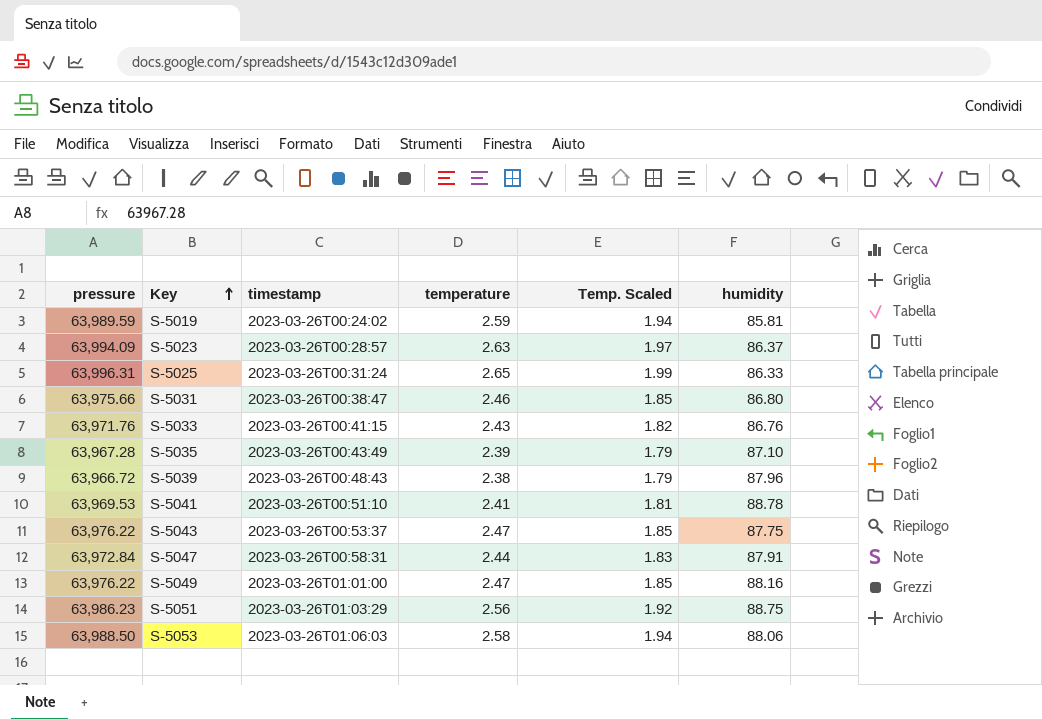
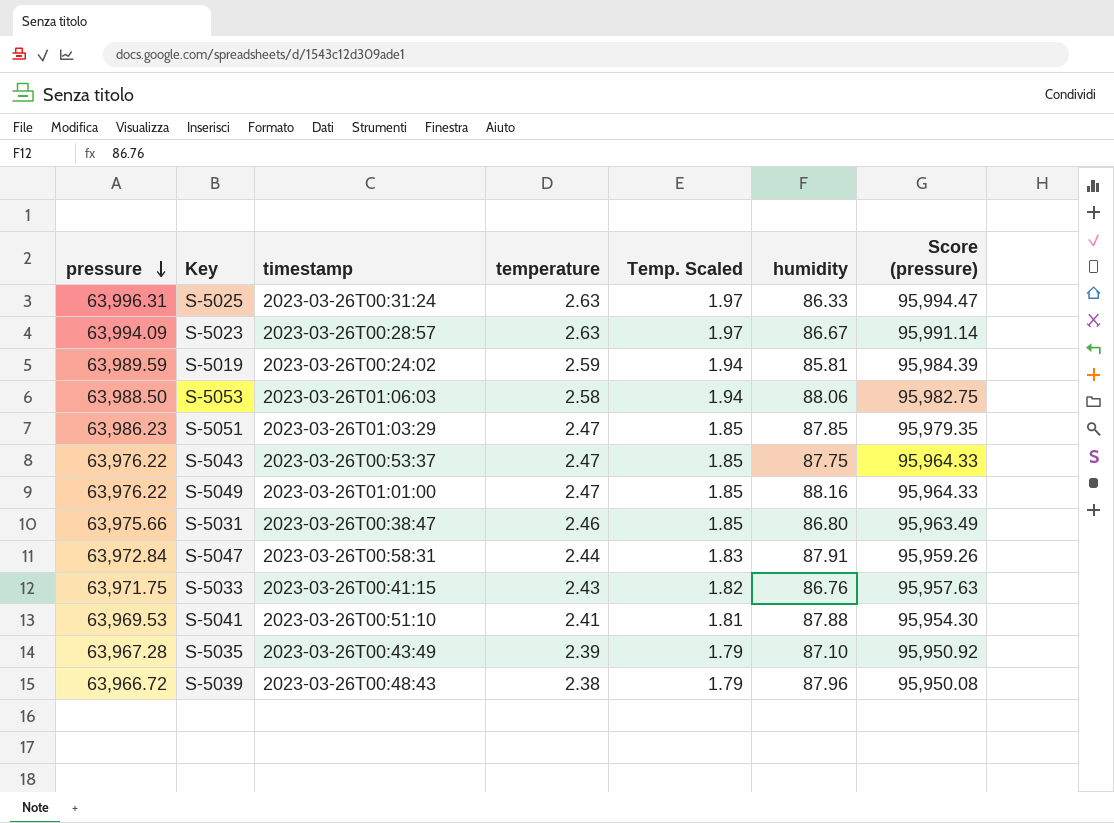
row order: Key ascending -> pressure descending
column Score (pressure) | formula: none -> [pressure] * 1.5
S-5025 | temperature: 2.65 -> 2.63
S-5025 | Temp. Scaled: 1.99 -> 1.97
S-5023 | humidity: 86.37 -> 86.67
S-5051 | temperature: 2.56 -> 2.47
S-5051 | Temp. Scaled: 1.92 -> 1.85
S-5051 | humidity: 88.75 -> 87.85
S-5033 | pressure: 63,971.76 -> 63,971.75
S-5041 | humidity: 88.78 -> 87.88

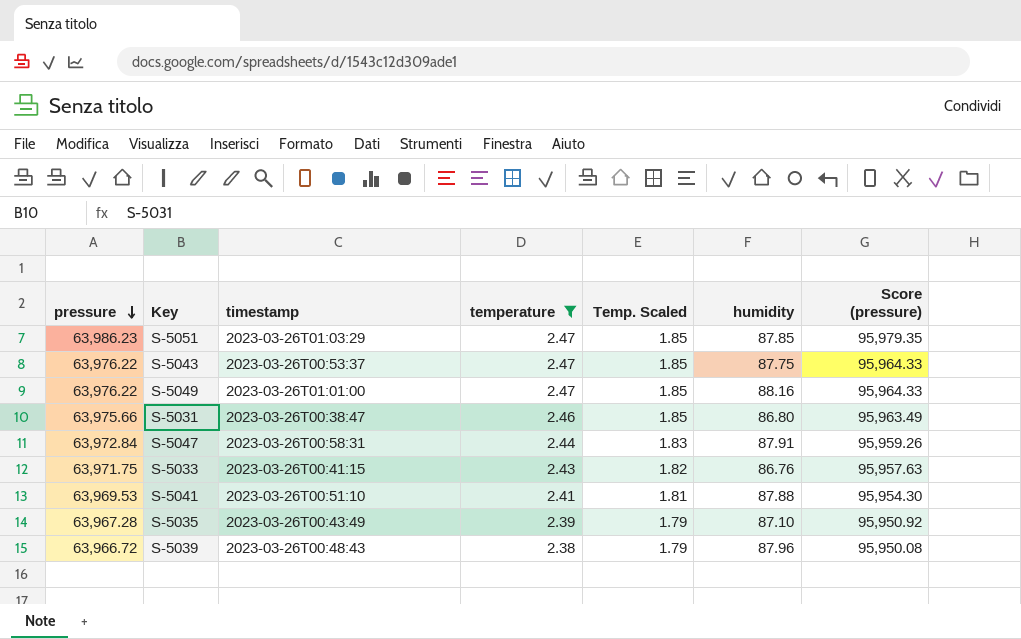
filter: none -> temperature <= 2.47

